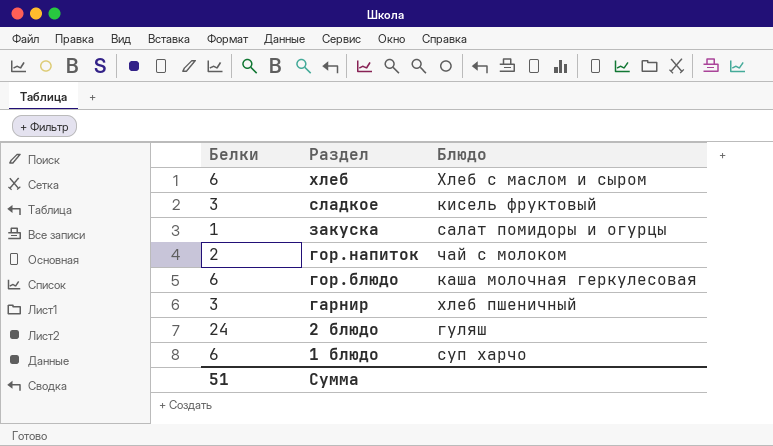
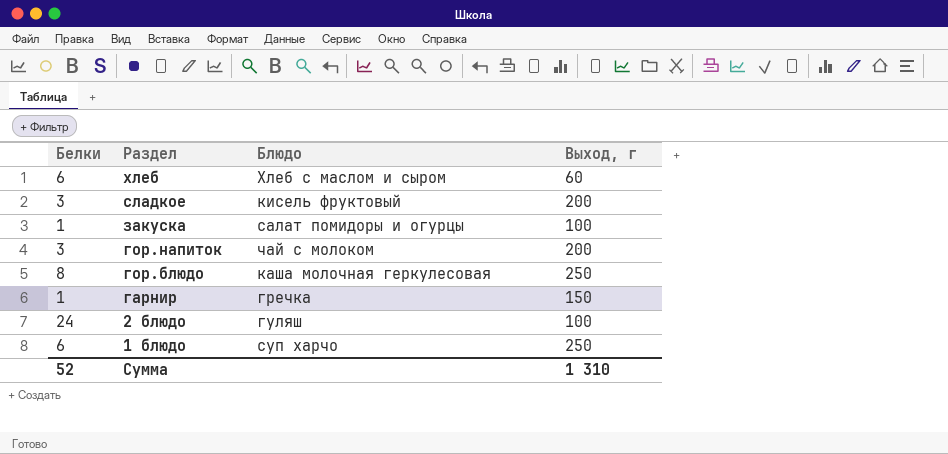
column Выход, г | position: none -> 4
гор.напиток | Белки: 2 -> 3
гор.блюдо | Белки: 6 -> 8
гарнир | Белки: 3 -> 1
гарнир | Блюдо: хлеб пшеничный -> гречка
Сумма | Белки: 51 -> 52

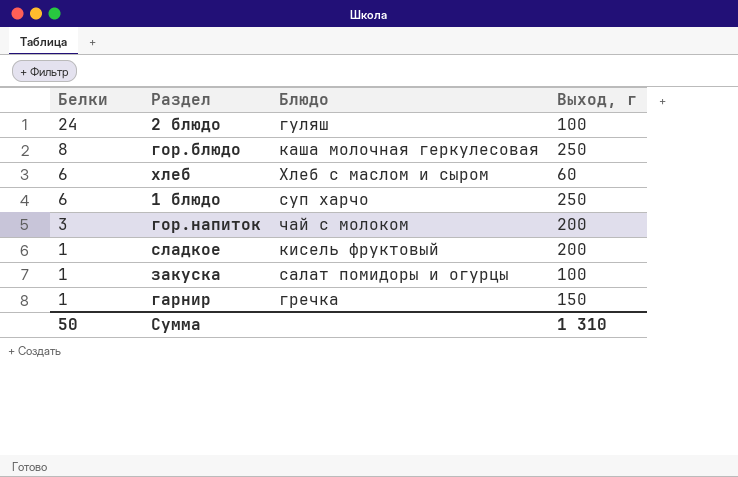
row order: Раздел descending -> Белки descending
сладкое | Белки: 3 -> 1
Сумма | Белки: 52 -> 50

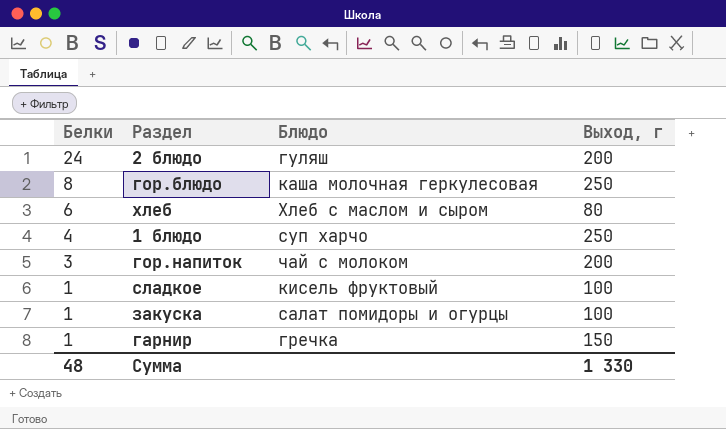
2 блюдо | Выход, г: 100 -> 200
хлеб | Выход, г: 60 -> 80
1 блюдо | Белки: 6 -> 4
сладкое | Выход, г: 200 -> 100
Сумма | Белки: 50 -> 48
Сумма | Выход, г: 1 310 -> 1 330

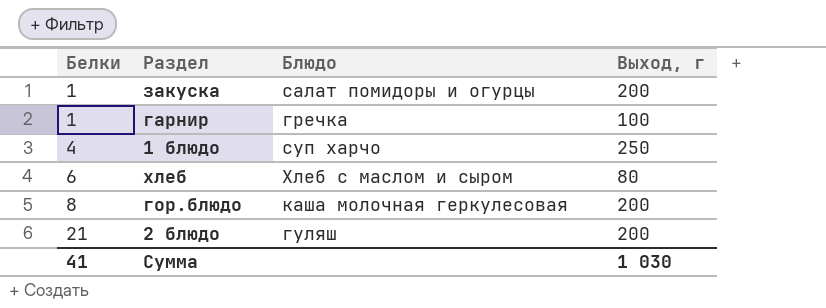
row order: Белки descending -> Белки ascending
row гор.напиток: 3 | чай с молоком | 200 -> none
row сладкое: 1 | кисель фруктовый | 100 -> none
закуска | Выход, г: 100 -> 200
гарнир | Выход, г: 150 -> 100
гор.блюдо | Выход, г: 250 -> 200
2 блюдо | Белки: 24 -> 21
Сумма | Белки: 48 -> 41
Сумма | Выход, г: 1 330 -> 1 030

